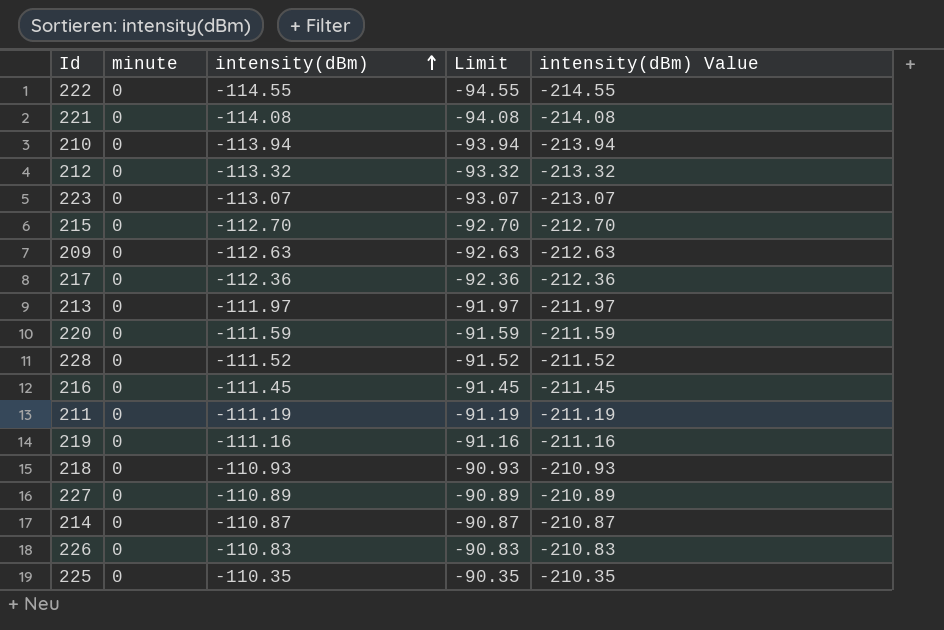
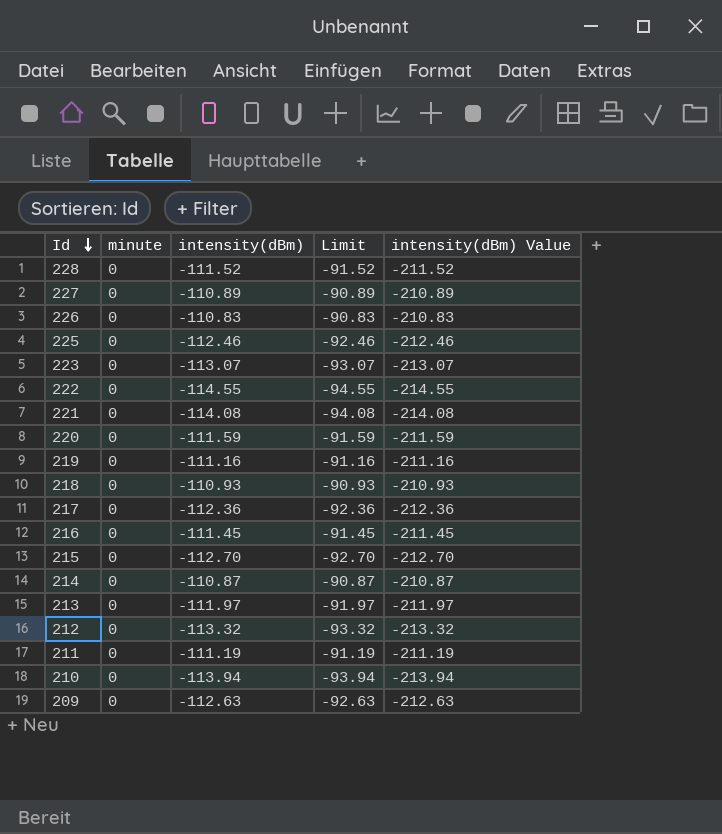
row order: intensity(dBm) ascending -> Id descending
225 | intensity(dBm): -110.35 -> -112.46
225 | Limit: -90.35 -> -92.46
225 | intensity(dBm) Value: -210.35 -> -212.46

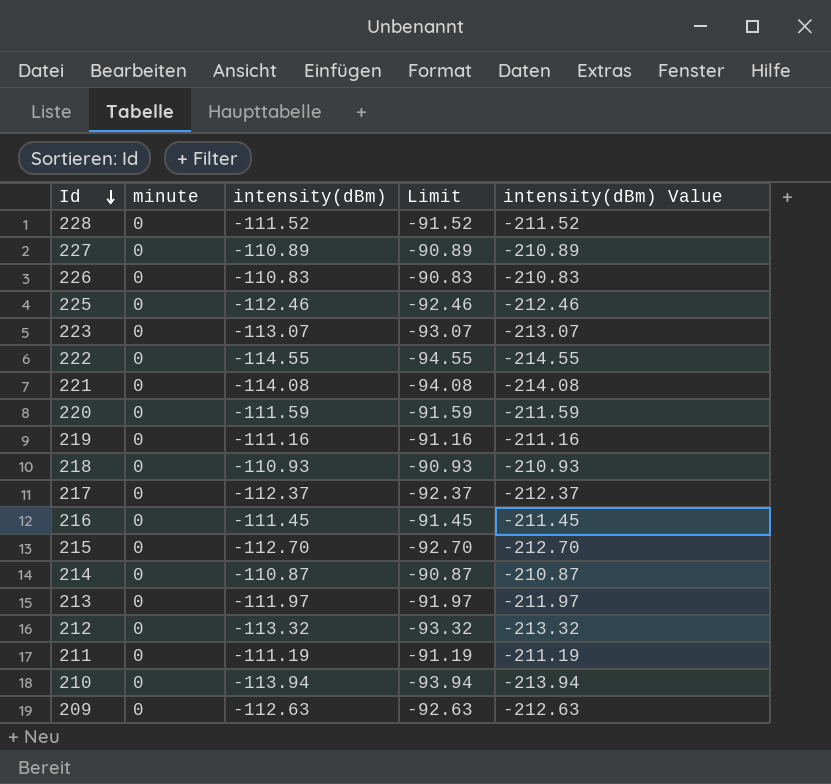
217 | intensity(dBm): -112.36 -> -112.37
217 | Limit: -92.36 -> -92.37
217 | intensity(dBm) Value: -212.36 -> -212.37

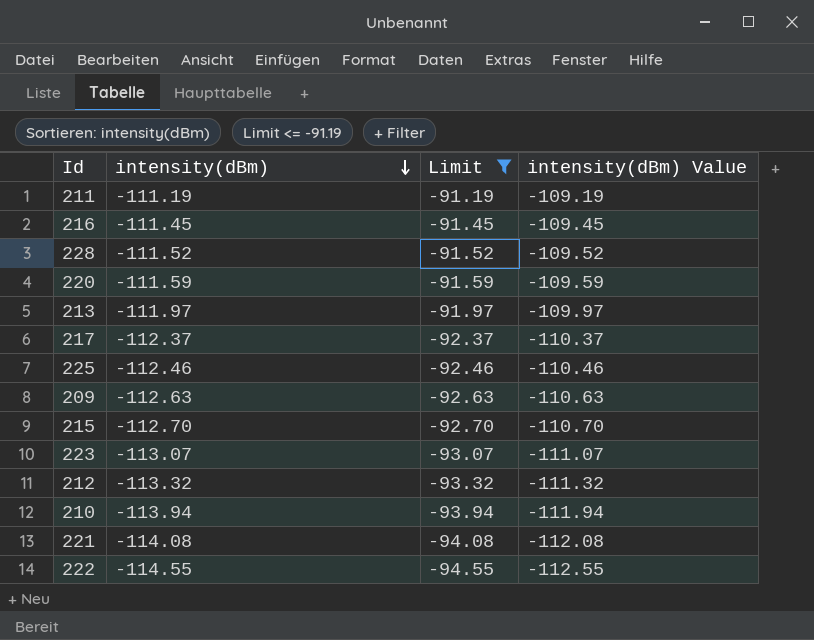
filter: none -> Limit <= -91.19
row order: Id descending -> intensity(dBm) descending
column minute | position: 2 -> none
column intensity(dBm) Value | formula: [intensity(dBm)] - 100 -> [intensity(dBm)] + 2

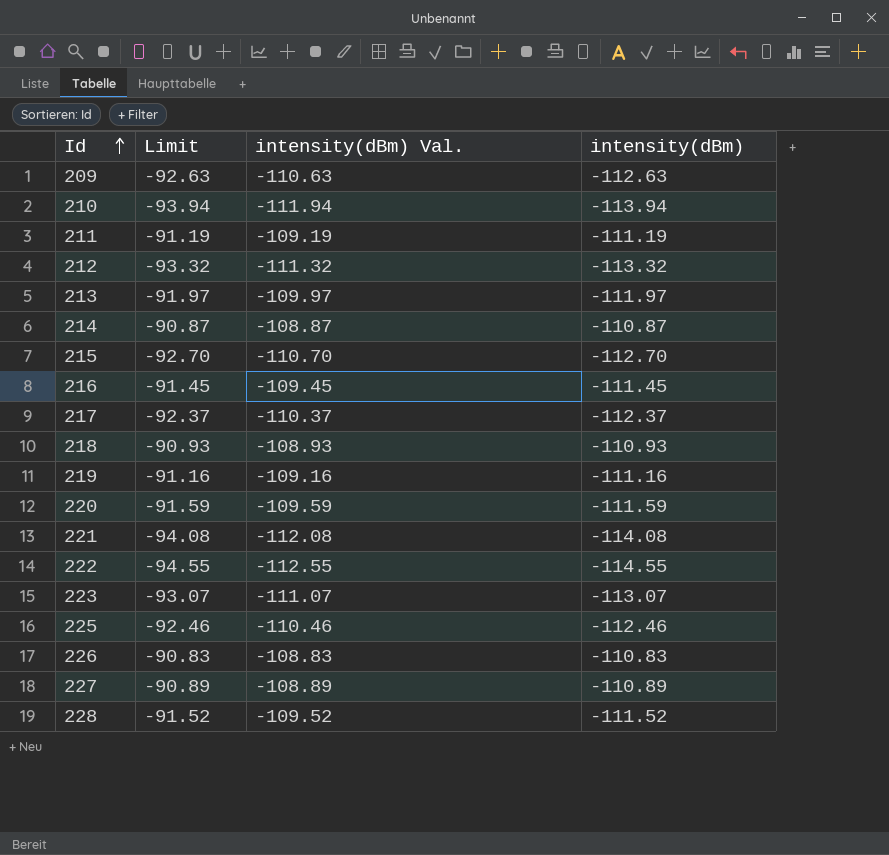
filter: Limit <= -91.19 -> none
row order: intensity(dBm) descending -> Id ascending
column name: intensity(dBm) Value -> intensity(dBm) Val.
column intensity(dBm) | position: 2 -> 4

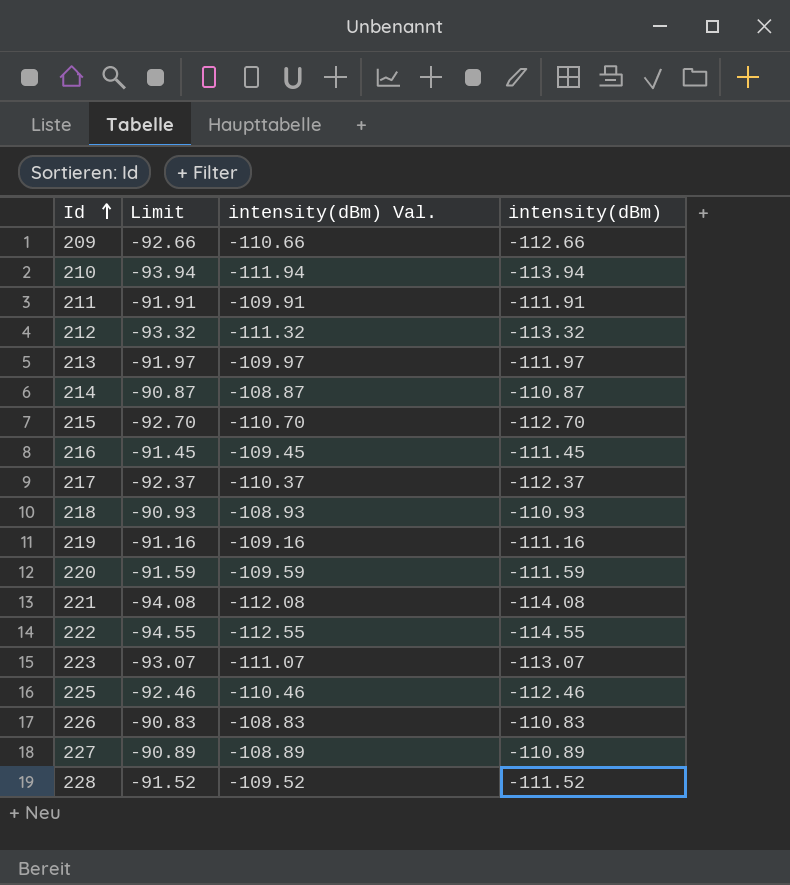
209 | Limit: -92.63 -> -92.66
209 | intensity(dBm) Val.: -110.63 -> -110.66
209 | intensity(dBm): -112.63 -> -112.66
211 | Limit: -91.19 -> -91.91
211 | intensity(dBm) Val.: -109.19 -> -109.91
211 | intensity(dBm): -111.19 -> -111.91

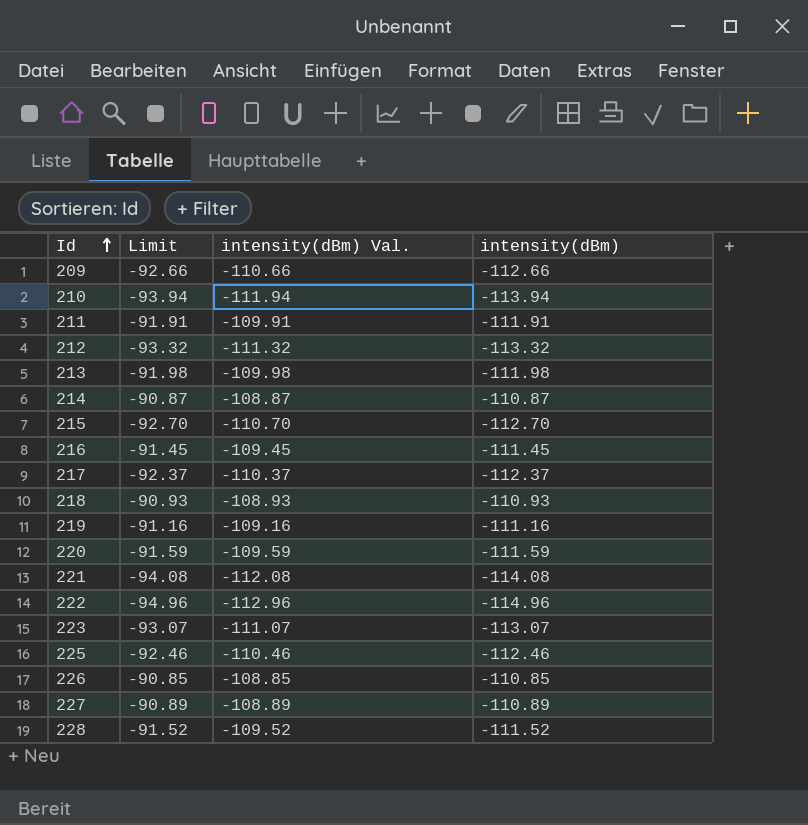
213 | Limit: -91.97 -> -91.98
213 | intensity(dBm) Val.: -109.97 -> -109.98
213 | intensity(dBm): -111.97 -> -111.98
222 | Limit: -94.55 -> -94.96
222 | intensity(dBm) Val.: -112.55 -> -112.96
222 | intensity(dBm): -114.55 -> -114.96
226 | Limit: -90.83 -> -90.85
226 | intensity(dBm) Val.: -108.83 -> -108.85
226 | intensity(dBm): -110.83 -> -110.85

